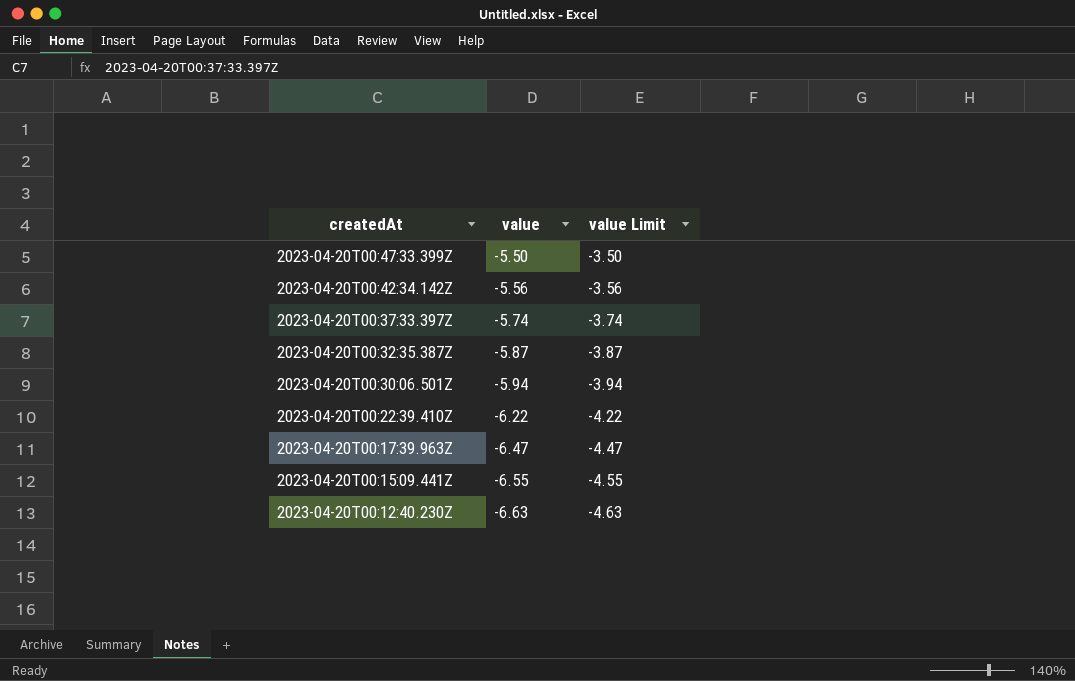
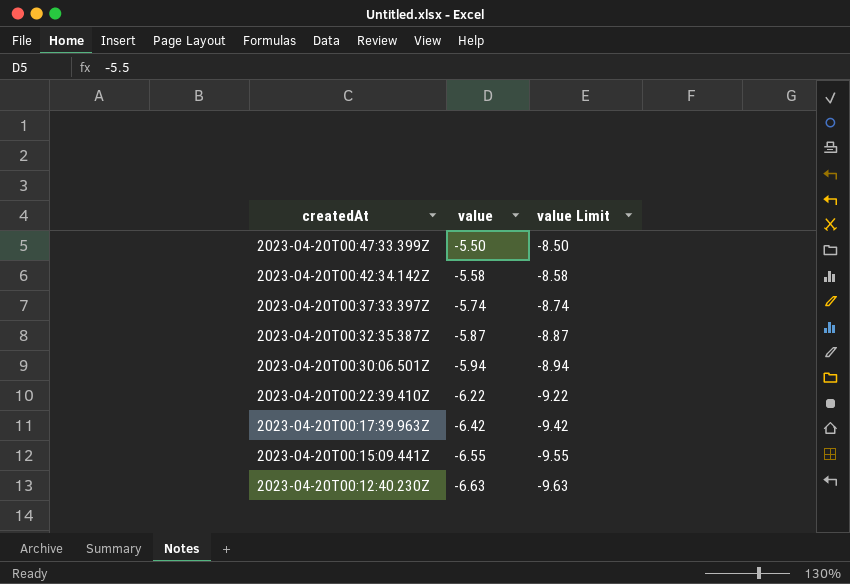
column value Limit | formula: [value] + 2 -> [value] - 3
2023-04-20T00:42:34.142Z | value: -5.56 -> -5.58
2023-04-20T00:17:39.963Z | value: -6.47 -> -6.42

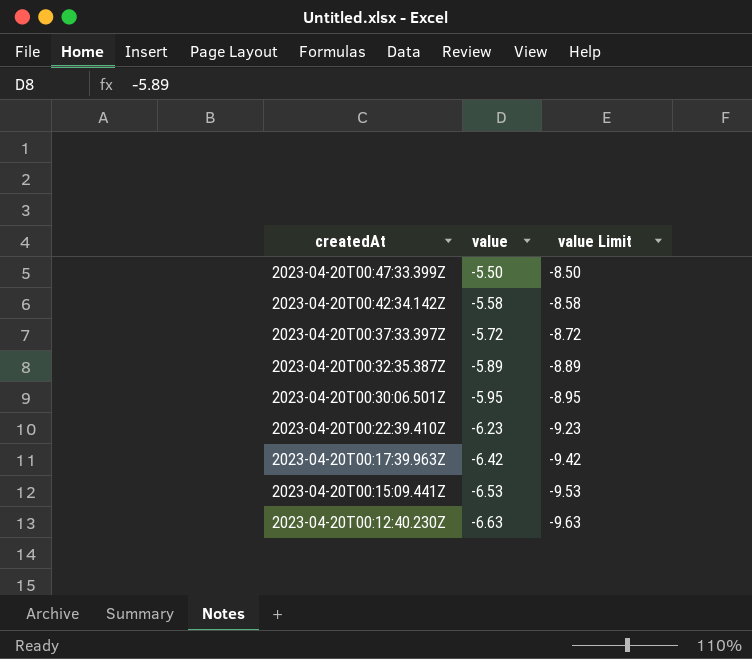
2023-04-20T00:37:33.397Z | value: -5.74 -> -5.72
2023-04-20T00:37:33.397Z | value Limit: -8.74 -> -8.72
2023-04-20T00:32:35.387Z | value: -5.87 -> -5.89
2023-04-20T00:32:35.387Z | value Limit: -8.87 -> -8.89
2023-04-20T00:30:06.501Z | value: -5.94 -> -5.95
2023-04-20T00:30:06.501Z | value Limit: -8.94 -> -8.95
2023-04-20T00:22:39.410Z | value: -6.22 -> -6.23
2023-04-20T00:22:39.410Z | value Limit: -9.22 -> -9.23
2023-04-20T00:15:09.441Z | value: -6.55 -> -6.53
2023-04-20T00:15:09.441Z | value Limit: -9.55 -> -9.53

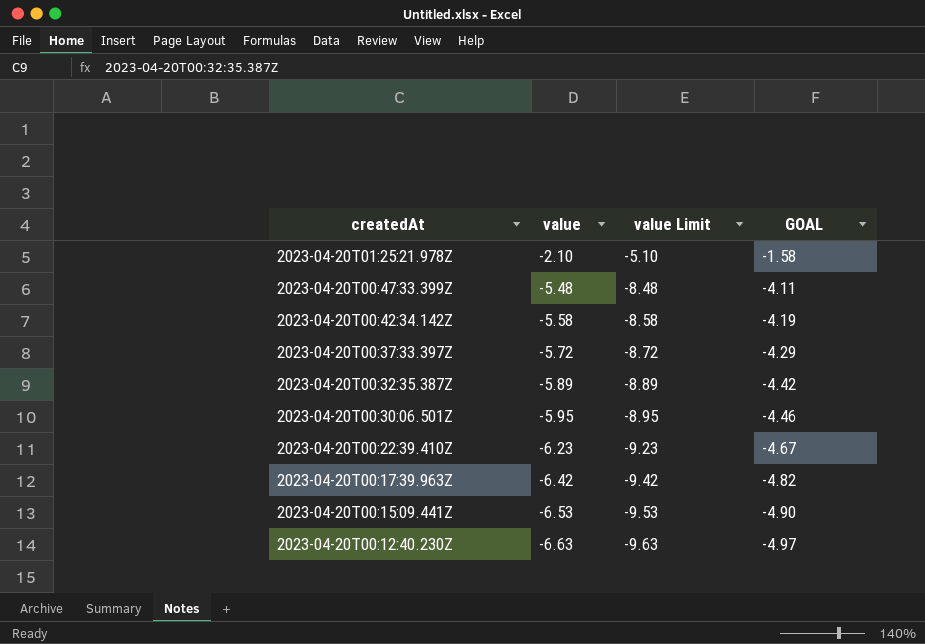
column GOAL | formula: none -> [value] * 0.75
row 2023-04-20T01:25:21.978Z: none -> -2.10 | -5.10 | -1.58
2023-04-20T00:47:33.399Z | value: -5.50 -> -5.48
2023-04-20T00:47:33.399Z | value Limit: -8.50 -> -8.48

